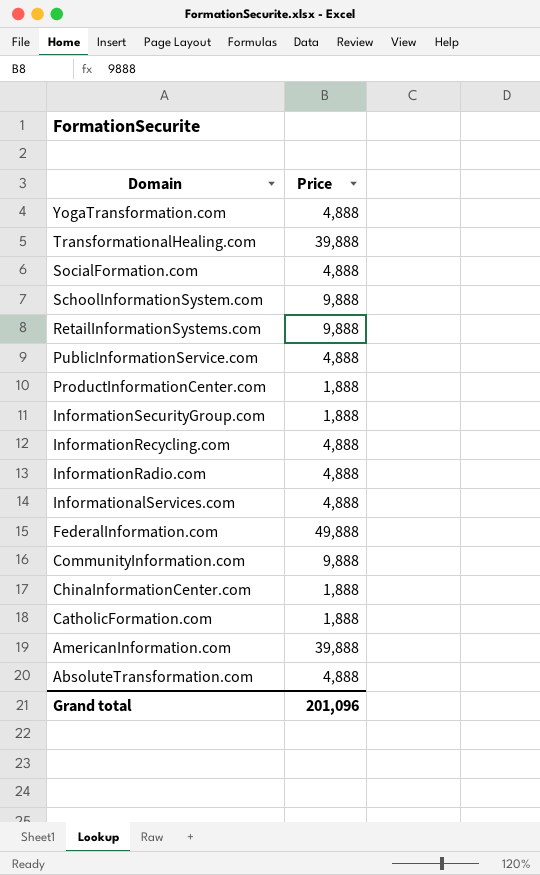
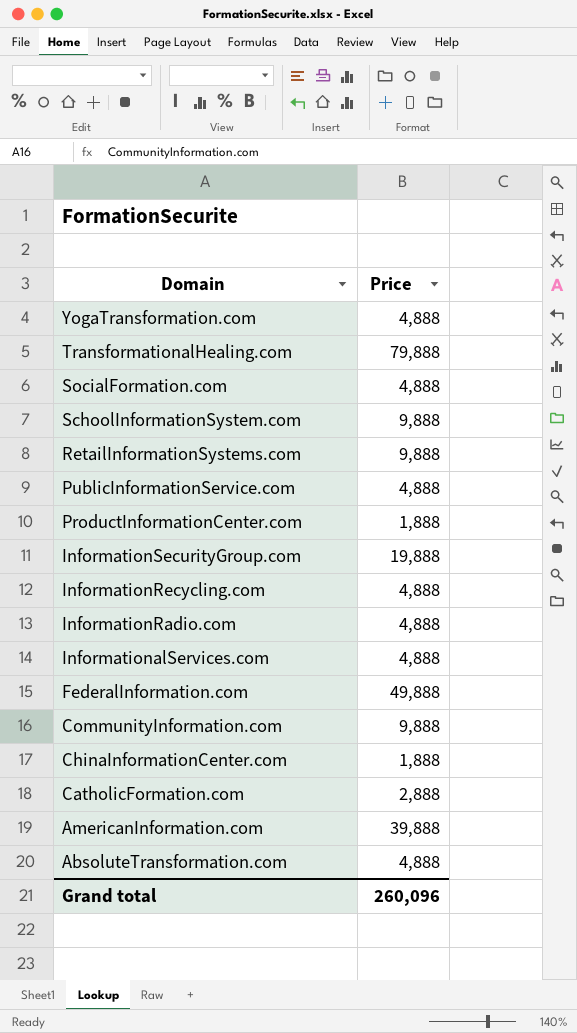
TransformationalHealing.com | Price: 39,888 -> 79,888
InformationSecurityGroup.com | Price: 1,888 -> 19,888
CatholicFormation.com | Price: 1,888 -> 2,888
Grand total | Price: 201,096 -> 260,096

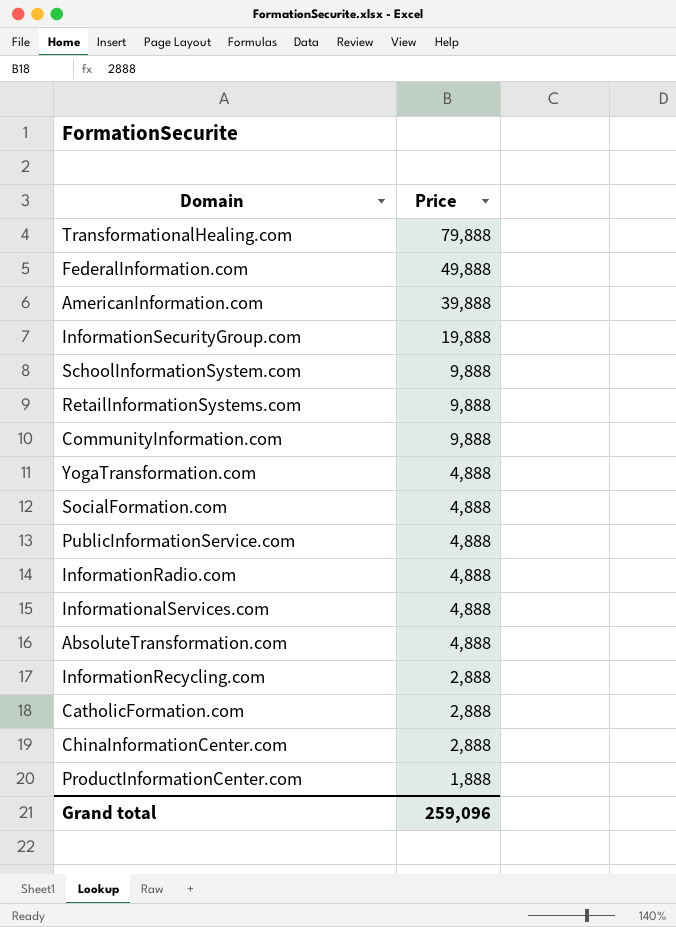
row order: Domain descending -> Price descending
InformationRecycling.com | Price: 4,888 -> 2,888
ChinaInformationCenter.com | Price: 1,888 -> 2,888
Grand total | Price: 260,096 -> 259,096

